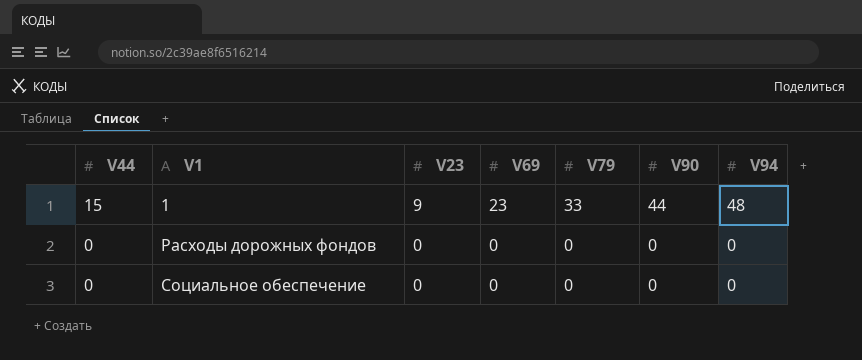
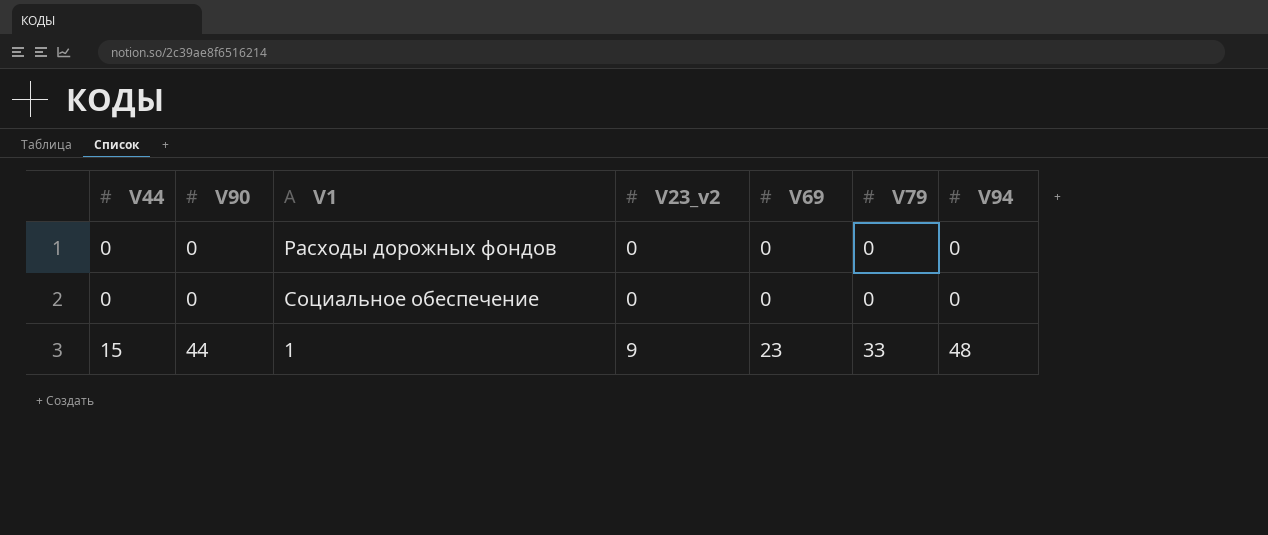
row order: V44 descending -> V44 ascending
column V90 | position: 6 -> 2
column name: V23 -> V23_v2

